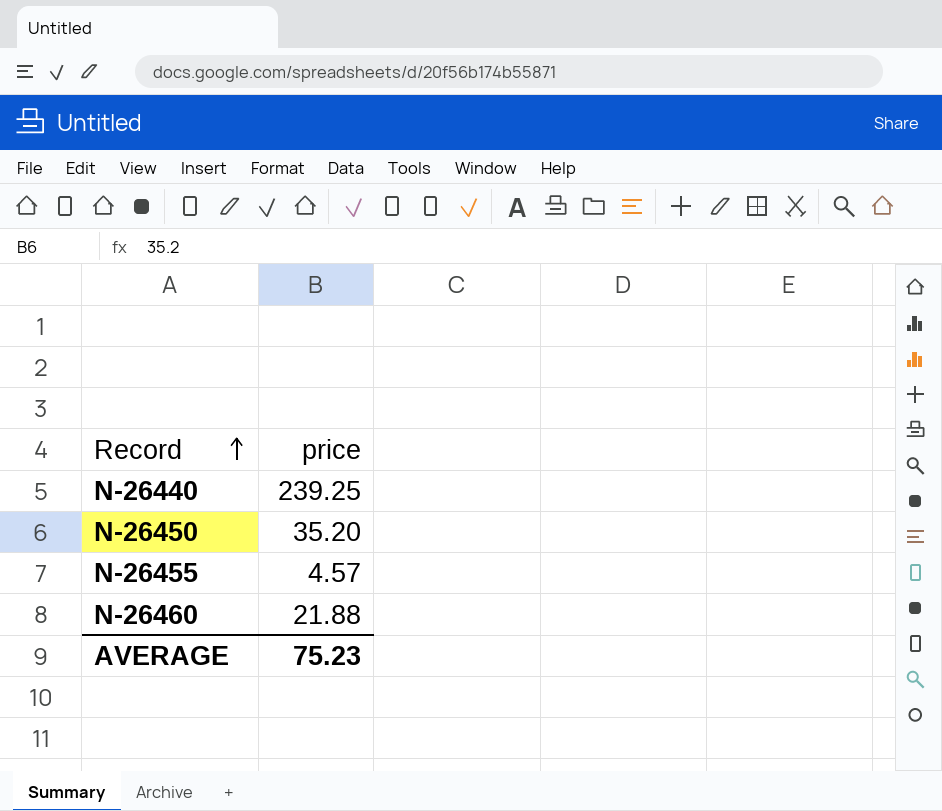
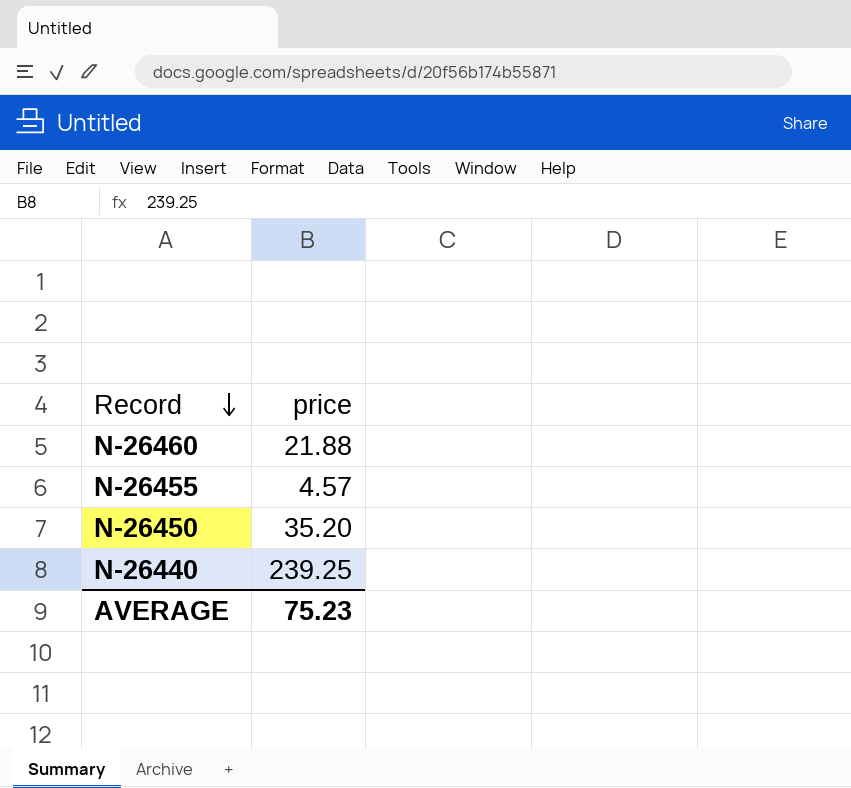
row order: Record ascending -> Record descending

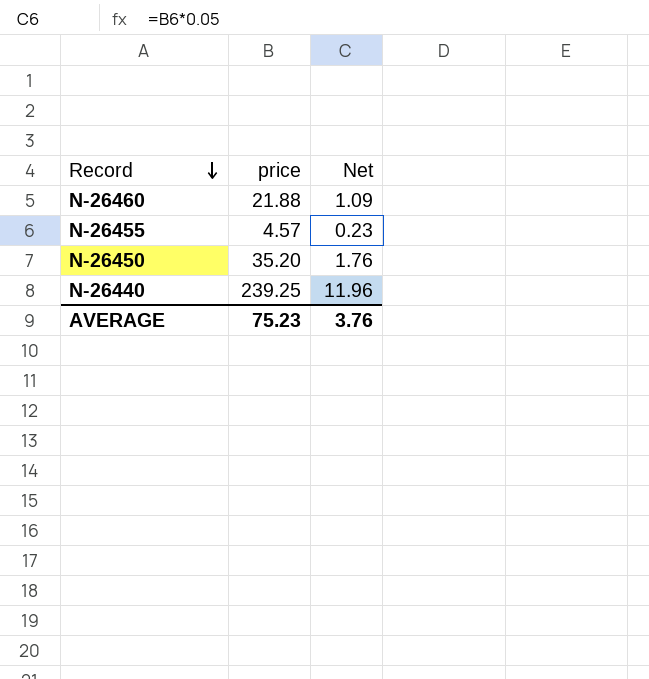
column Net | formula: none -> [price] * 0.05

